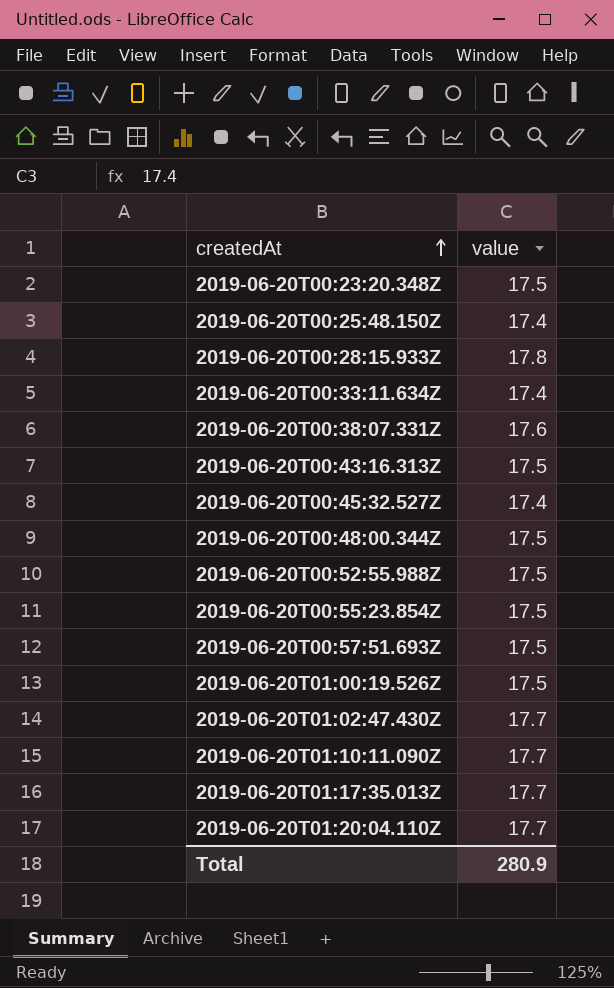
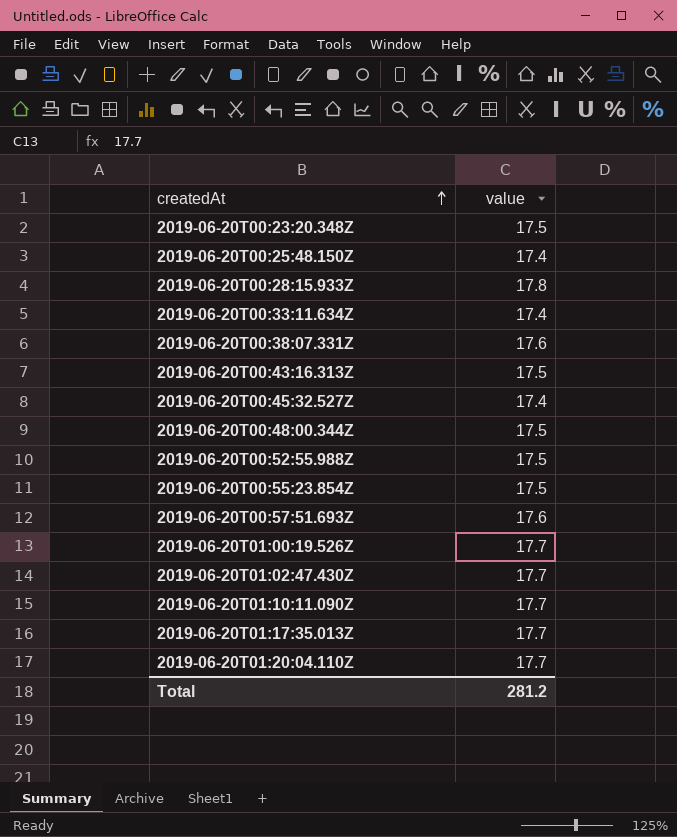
2019-06-20T00:57:51.693Z | value: 17.5 -> 17.6
2019-06-20T01:00:19.526Z | value: 17.5 -> 17.7
Total | value: 280.9 -> 281.2

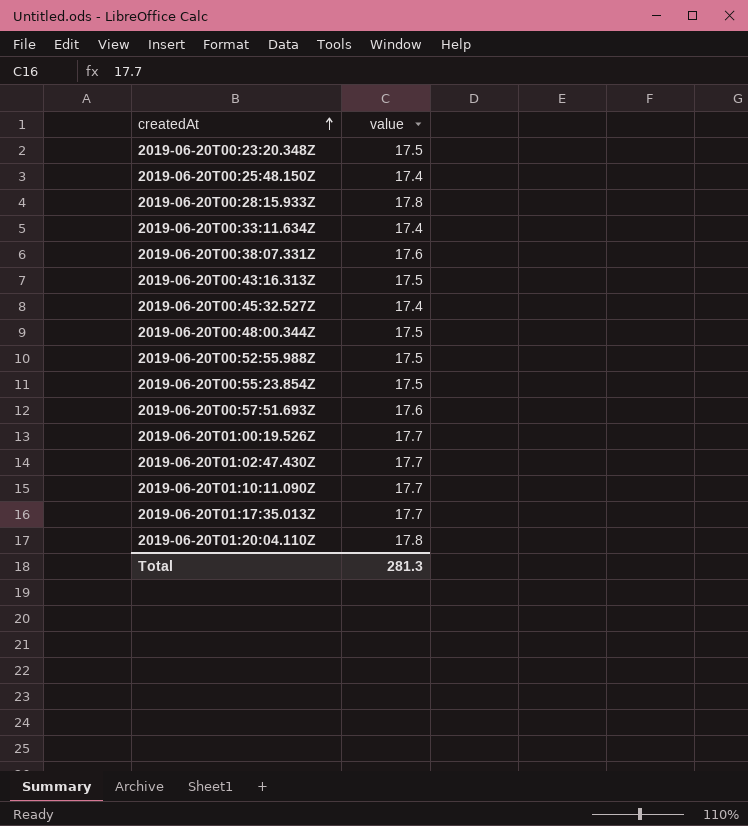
2019-06-20T01:20:04.110Z | value: 17.7 -> 17.8
Total | value: 281.2 -> 281.3

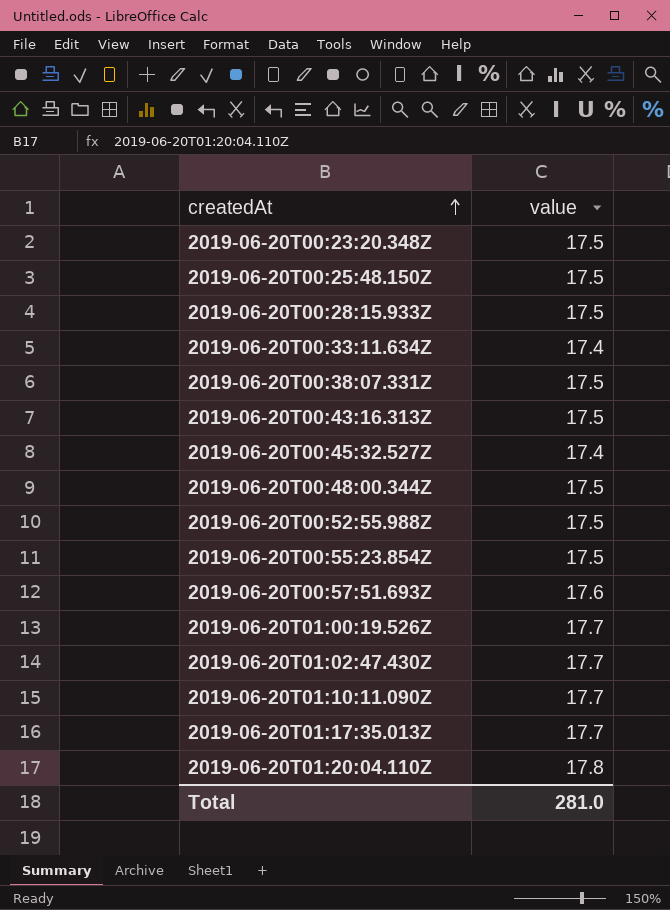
2019-06-20T00:25:48.150Z | value: 17.4 -> 17.5
2019-06-20T00:28:15.933Z | value: 17.8 -> 17.5
2019-06-20T00:38:07.331Z | value: 17.6 -> 17.5
Total | value: 281.3 -> 281.0

